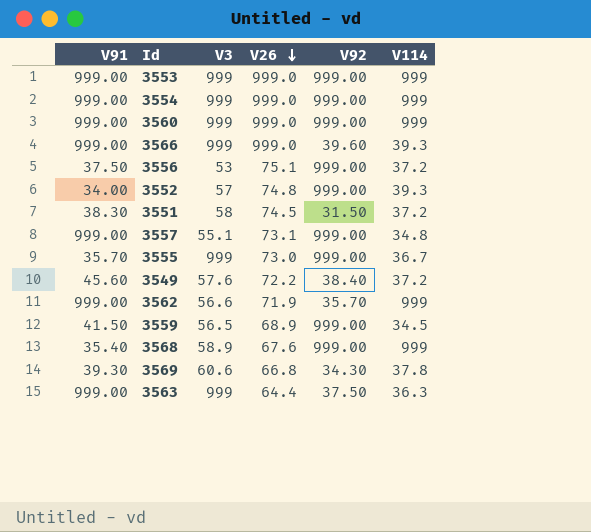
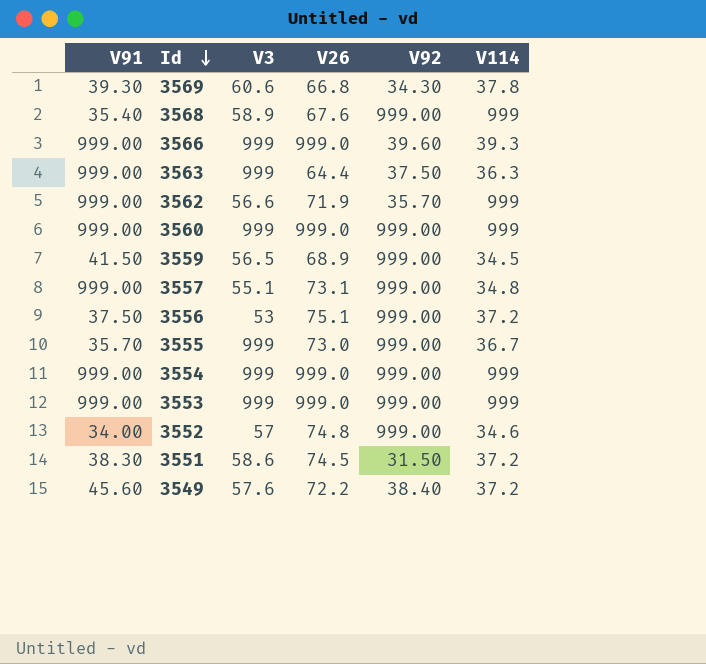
row order: V26 descending -> Id descending
3552 | V114: 39.3 -> 34.6
3551 | V3: 58 -> 58.6

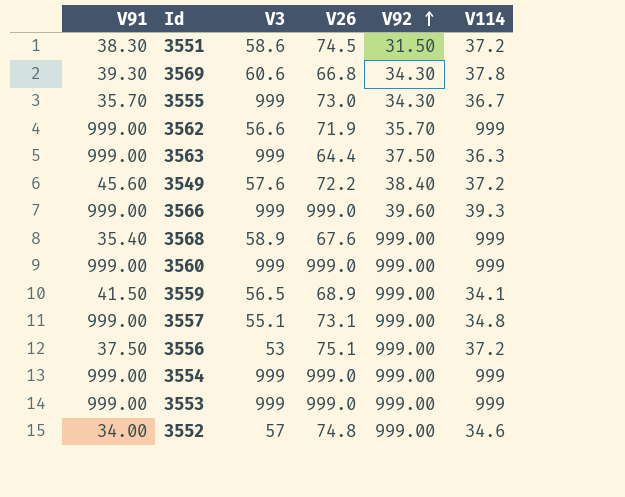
row order: Id descending -> V92 ascending
3555 | V92: 999.00 -> 34.30
3559 | V114: 34.5 -> 34.1

